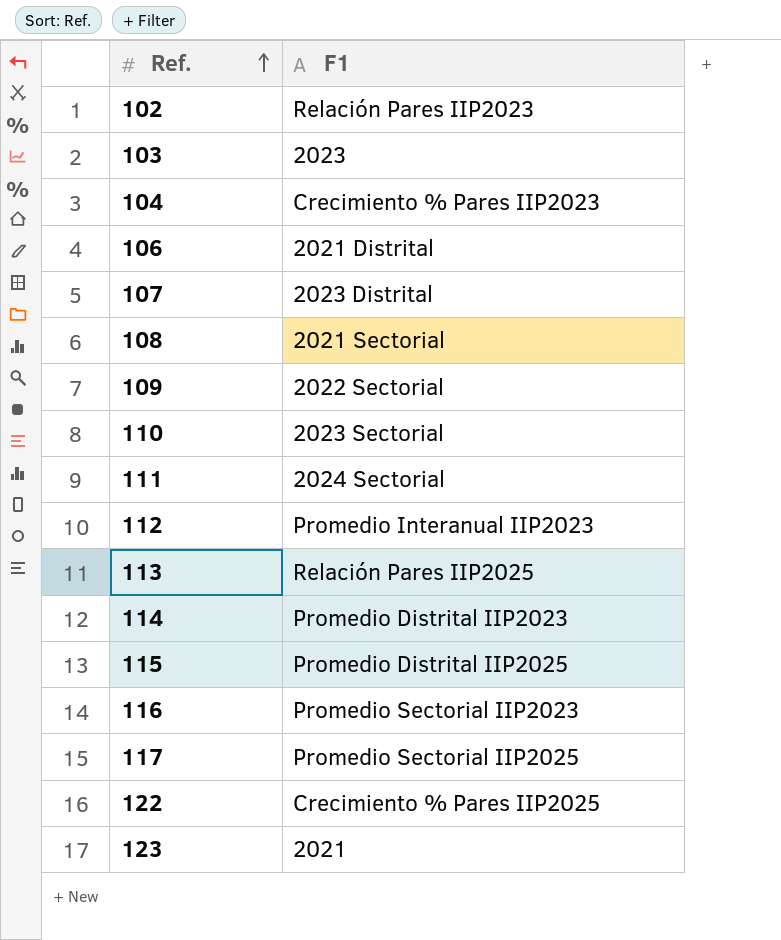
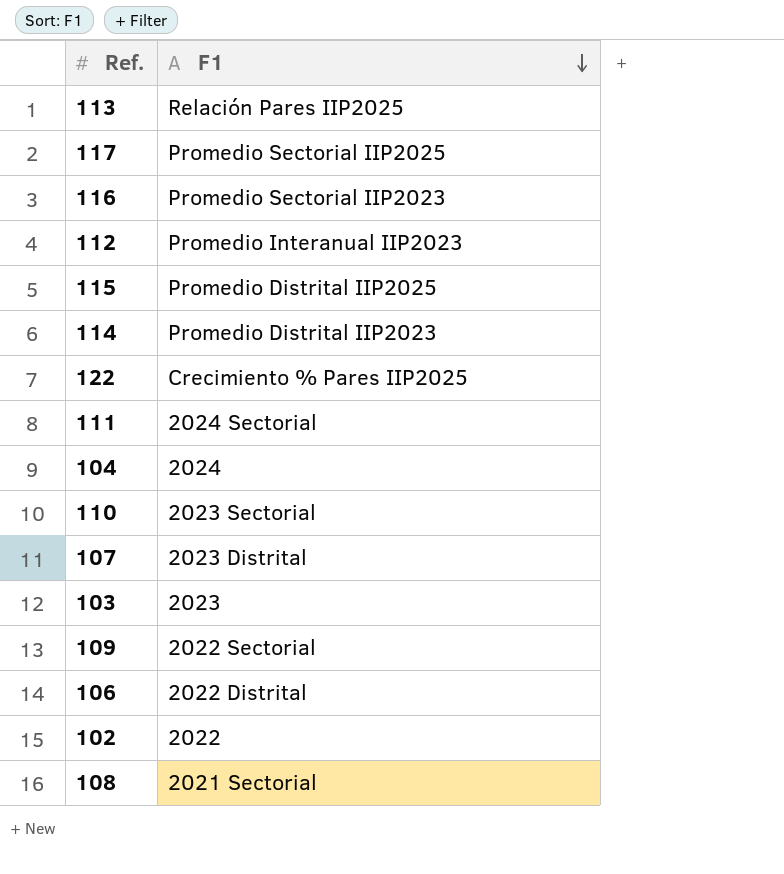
row order: Ref. ascending -> F1 descending
row 123: 2021 -> none
104 | F1: Crecimiento % Pares IIP2023 -> 2024
106 | F1: 2021 Distrital -> 2022 Distrital
102 | F1: Relación Pares IIP2023 -> 2022

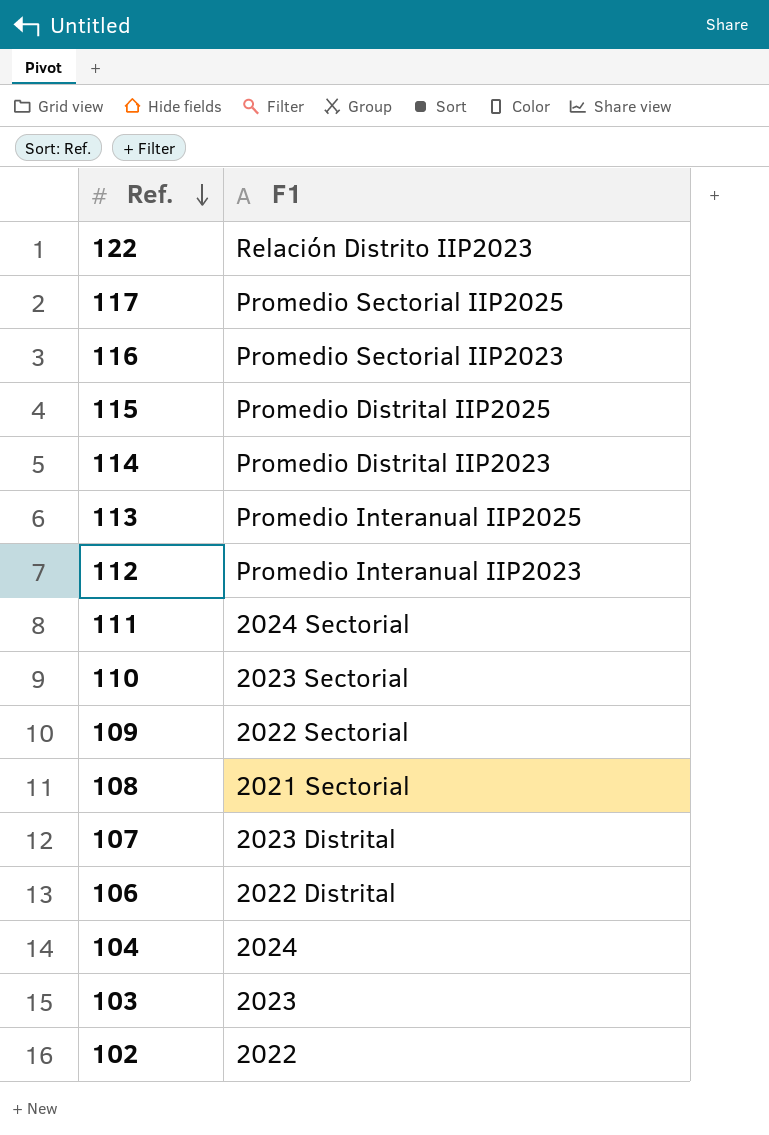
row order: F1 descending -> Ref. descending
122 | F1: Crecimiento % Pares IIP2025 -> Relación Distrito IIP2023
113 | F1: Relación Pares IIP2025 -> Promedio Interanual IIP2025

